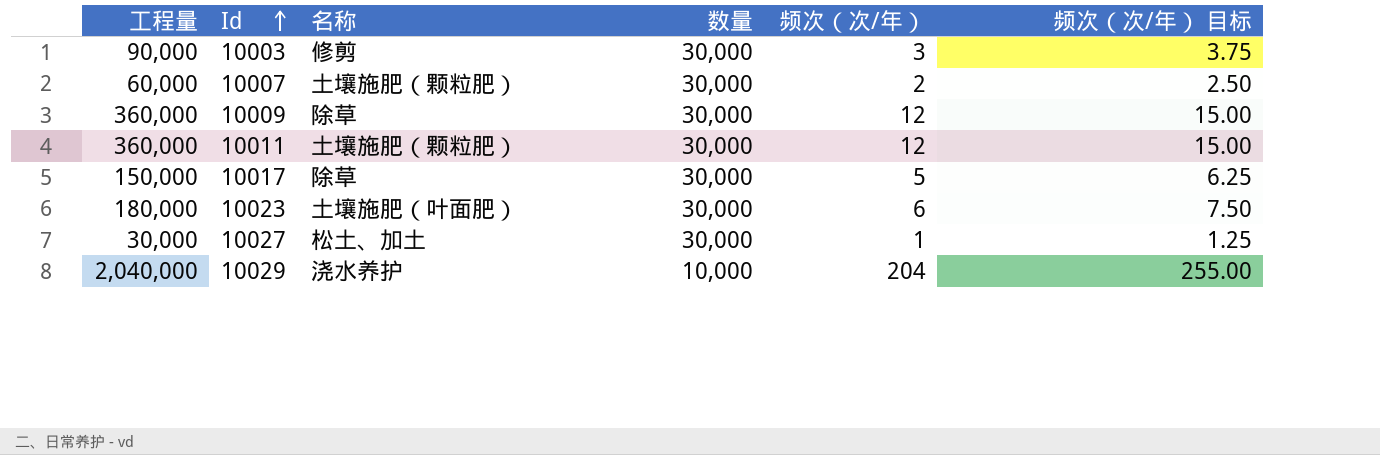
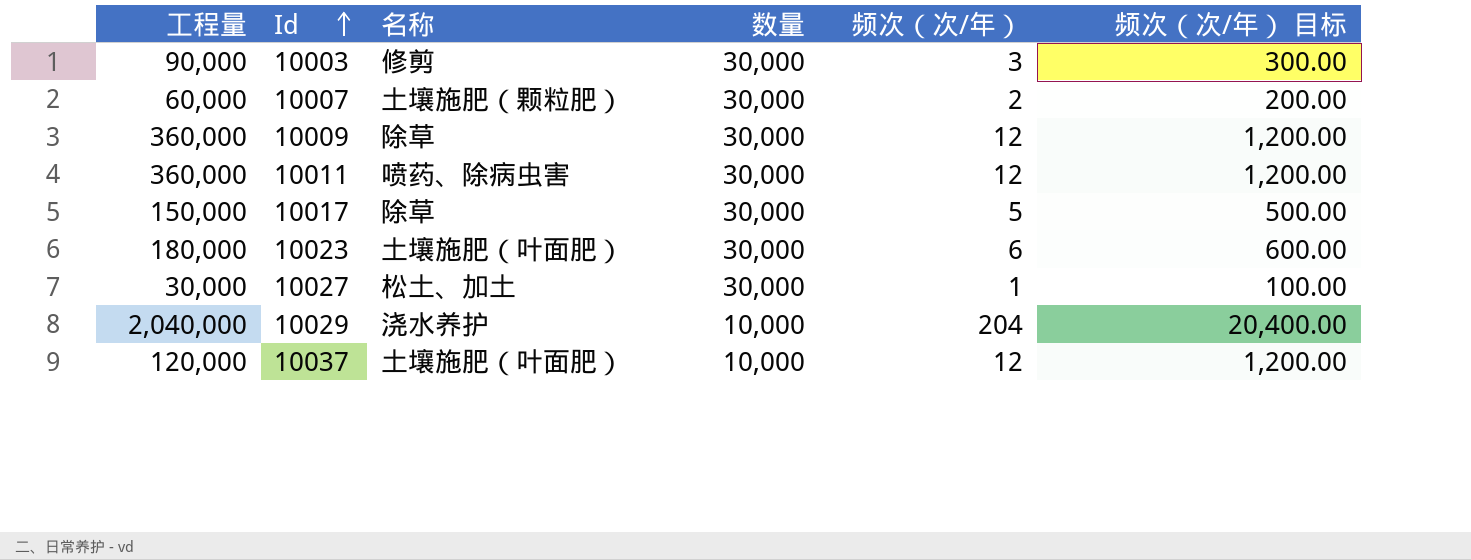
column 频次（次/年） 目标 | formula: [频次（次/年）] * 1.25 -> [频次（次/年）] * 100
10011 | 名称: 土壤施肥（颗粒肥） -> 喷药、除病虫害
row 10037: none -> 120,000 | 土壤施肥（叶面肥） | 10,000 | 12 | 1,200.00

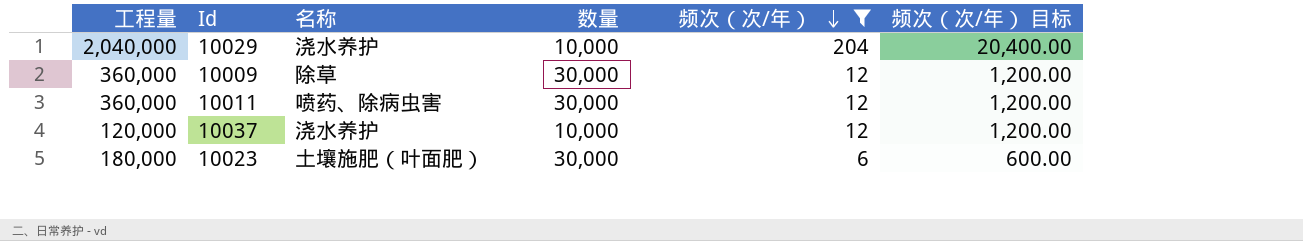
filter: none -> 频次（次/年） >= 6
row order: Id ascending -> 频次（次/年） descending
10037 | 名称: 土壤施肥（叶面肥） -> 浇水养护

